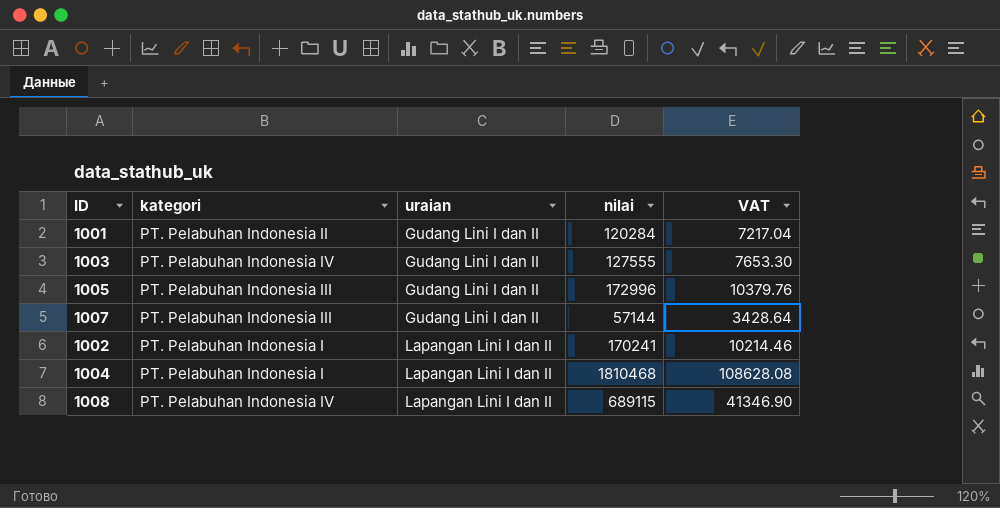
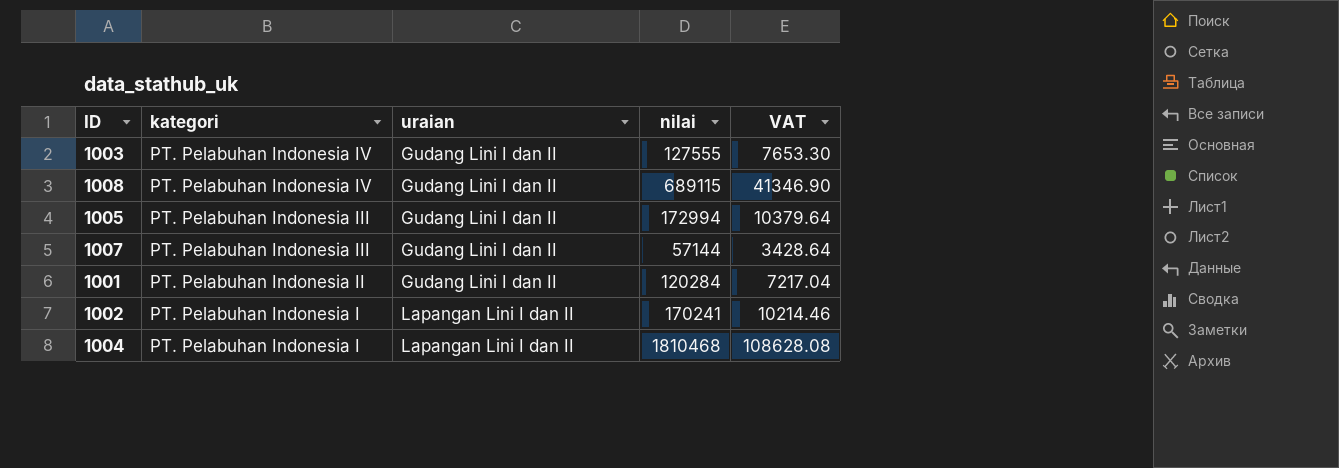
row order: uraian ascending -> kategori descending
1008 | uraian: Lapangan Lini I dan II -> Gudang Lini I dan II
1005 | nilai: 172996 -> 172994
1005 | VAT: 10379.76 -> 10379.64

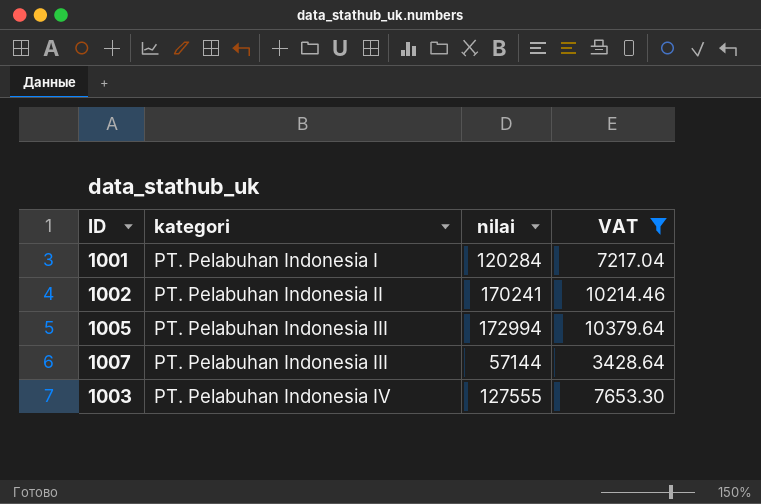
filter: none -> VAT <= 10379.64
row order: kategori descending -> kategori ascending
column uraian | position: 3 -> none
1001 | kategori: PT. Pelabuhan Indonesia II -> PT. Pelabuhan Indonesia I
1002 | kategori: PT. Pelabuhan Indonesia I -> PT. Pelabuhan Indonesia II

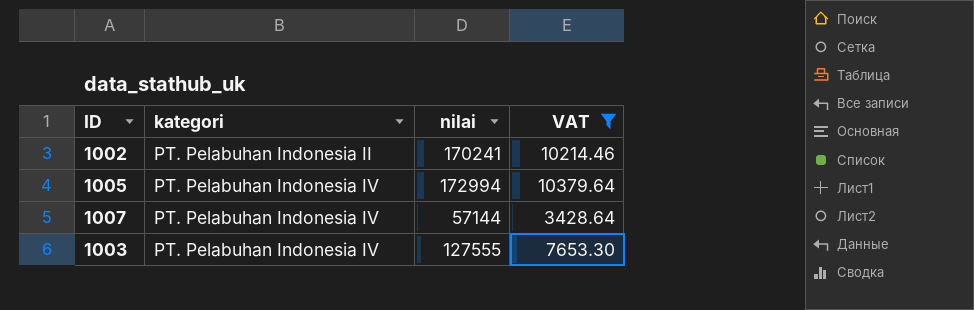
row 1001: PT. Pelabuhan Indonesia I | 120284 | 7217.04 -> none
1005 | kategori: PT. Pelabuhan Indonesia III -> PT. Pelabuhan Indonesia IV
1007 | kategori: PT. Pelabuhan Indonesia III -> PT. Pelabuhan Indonesia IV

